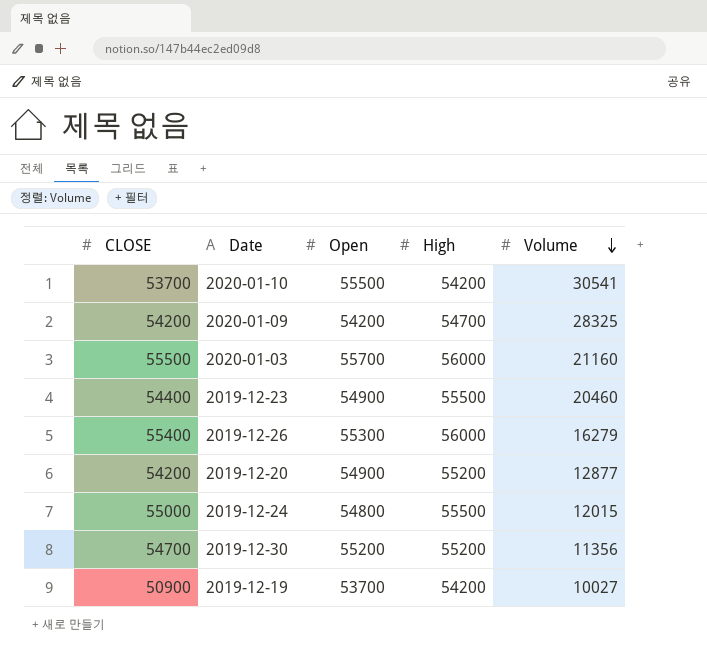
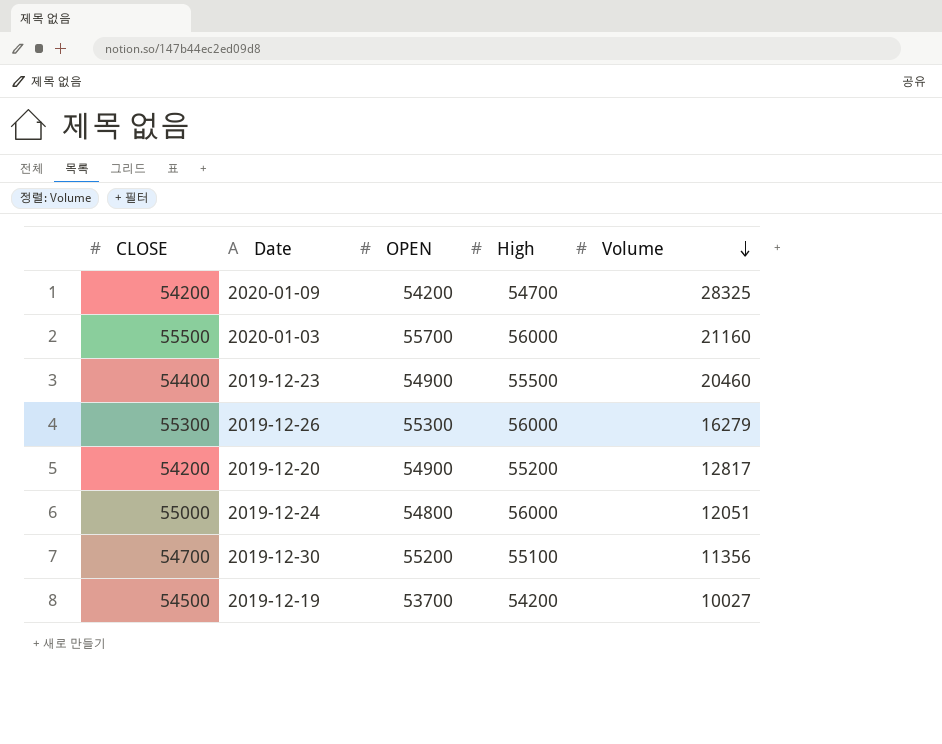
column name: Open -> OPEN
row 2020-01-10: 53700 | 55500 | 54200 | 30541 -> none
2019-12-26 | CLOSE: 55400 -> 55300
2019-12-20 | Volume: 12877 -> 12817
2019-12-24 | High: 55500 -> 56000
2019-12-24 | Volume: 12015 -> 12051
2019-12-30 | High: 55200 -> 55100
2019-12-19 | CLOSE: 50900 -> 54500

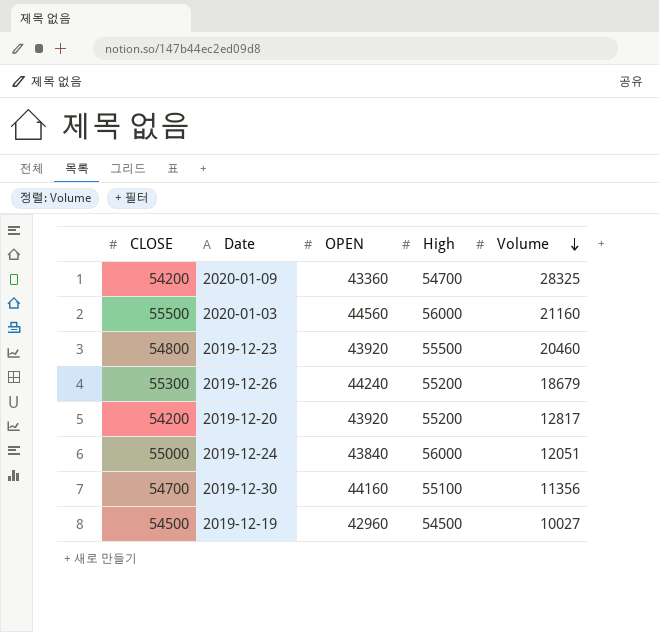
2020-01-09 | OPEN: 54200 -> 43360
2020-01-03 | OPEN: 55700 -> 44560
2019-12-23 | CLOSE: 54400 -> 54800
2019-12-23 | OPEN: 54900 -> 43920
2019-12-26 | OPEN: 55300 -> 44240
2019-12-26 | High: 56000 -> 55200
2019-12-26 | Volume: 16279 -> 18679
2019-12-20 | OPEN: 54900 -> 43920
2019-12-24 | OPEN: 54800 -> 43840
2019-12-30 | OPEN: 55200 -> 44160
2019-12-19 | OPEN: 53700 -> 42960
2019-12-19 | High: 54200 -> 54500

